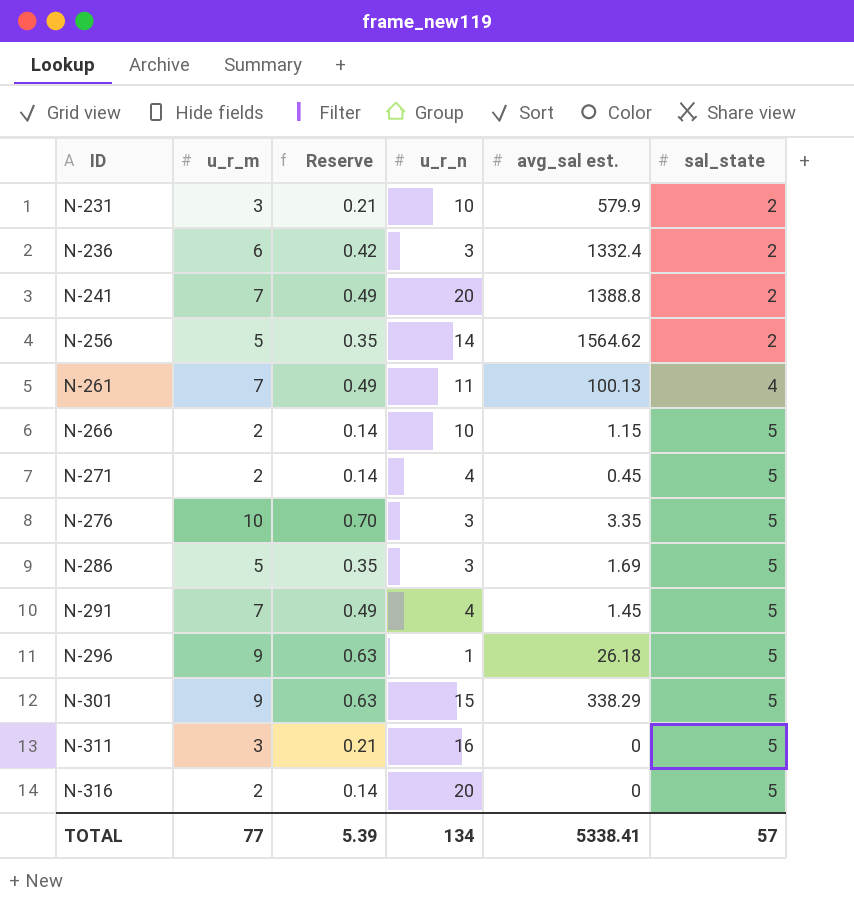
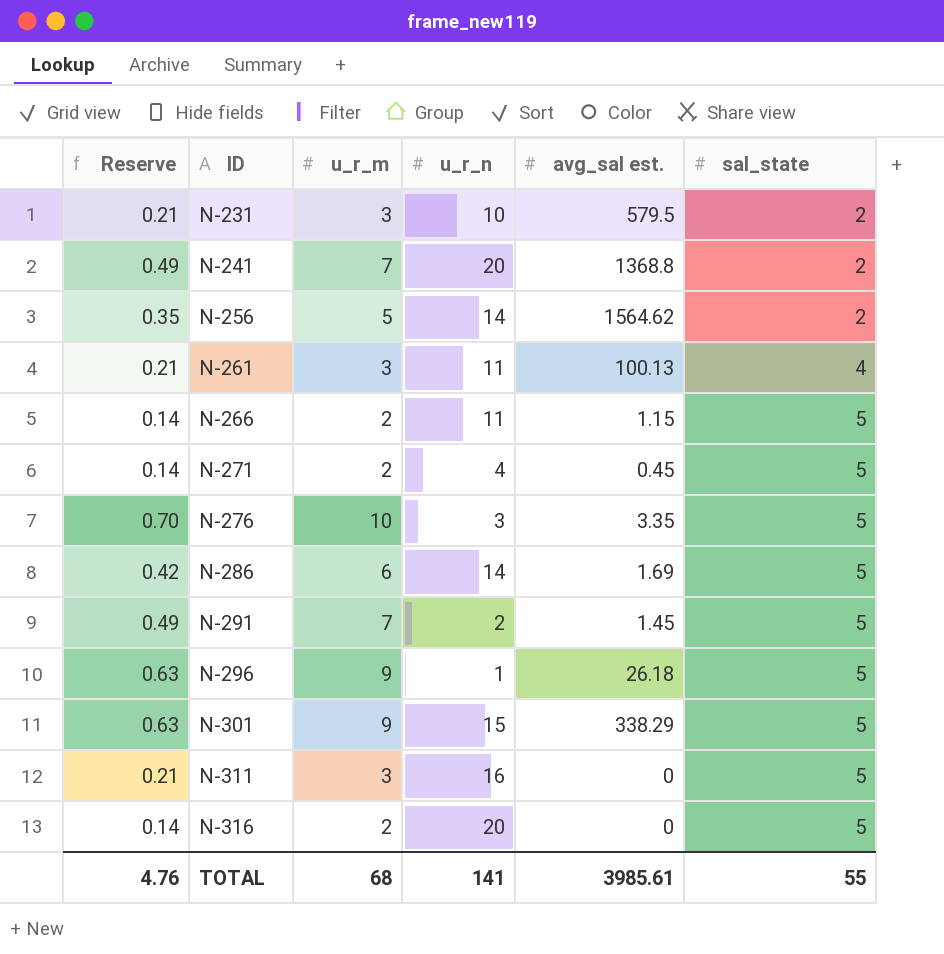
column Reserve | position: 3 -> 1
row N-236: 6 | 0.42 | 3 | 1332.4 | 2 -> none
N-231 | avg_sal est.: 579.9 -> 579.5
N-241 | avg_sal est.: 1388.8 -> 1368.8
N-261 | Reserve: 0.49 -> 0.21
N-261 | u_r_m: 7 -> 3
N-266 | u_r_n: 10 -> 11
N-286 | Reserve: 0.35 -> 0.42
N-286 | u_r_m: 5 -> 6
N-286 | u_r_n: 3 -> 14
N-291 | u_r_n: 4 -> 2
TOTAL | Reserve: 5.39 -> 4.76
TOTAL | u_r_m: 77 -> 68
TOTAL | u_r_n: 134 -> 141
TOTAL | avg_sal est.: 5338.41 -> 3985.61
TOTAL | sal_state: 57 -> 55

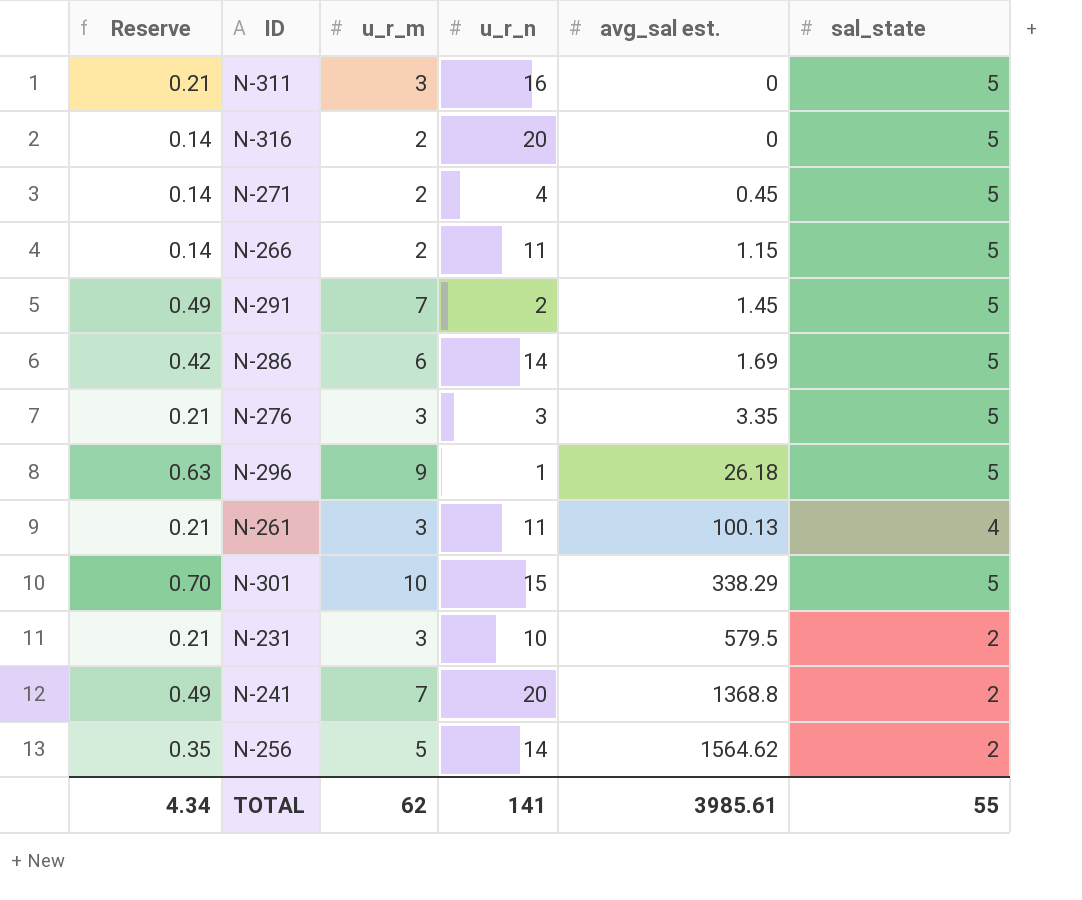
row order: ID ascending -> avg_sal est. ascending
N-276 | Reserve: 0.70 -> 0.21
N-276 | u_r_m: 10 -> 3
N-301 | Reserve: 0.63 -> 0.70
N-301 | u_r_m: 9 -> 10
TOTAL | Reserve: 4.76 -> 4.34
TOTAL | u_r_m: 68 -> 62

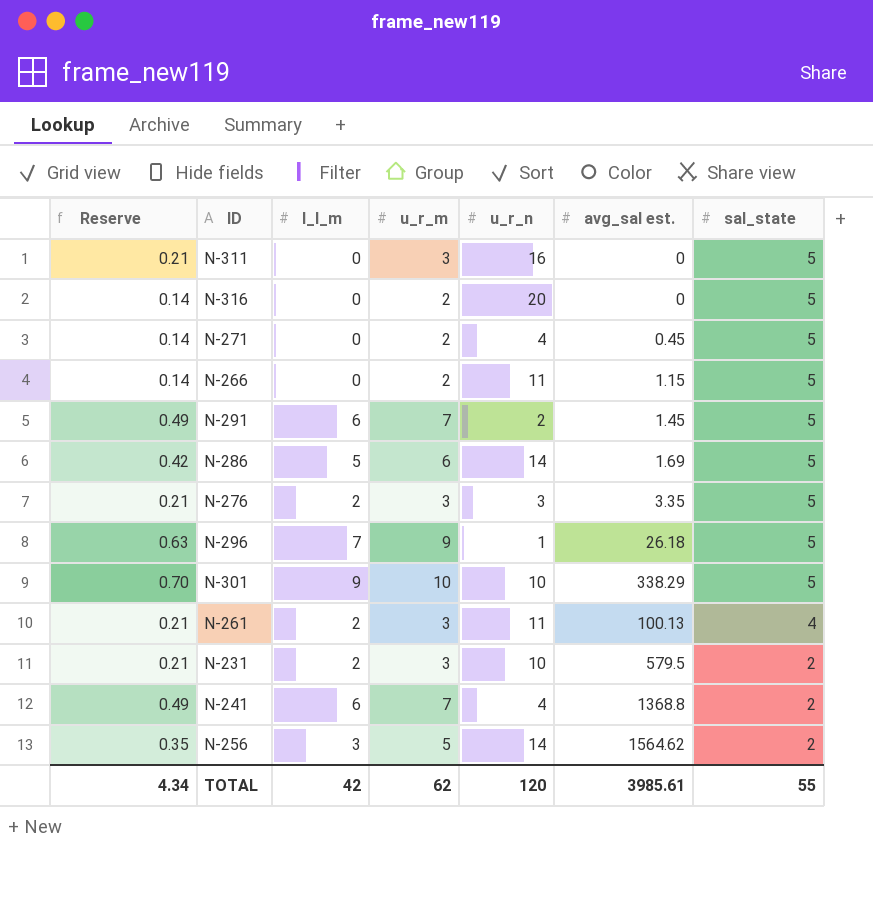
row order: avg_sal est. ascending -> sal_state descending
column l_l_m | position: none -> 3
N-301 | u_r_n: 15 -> 10
N-241 | u_r_n: 20 -> 4
TOTAL | u_r_n: 141 -> 120

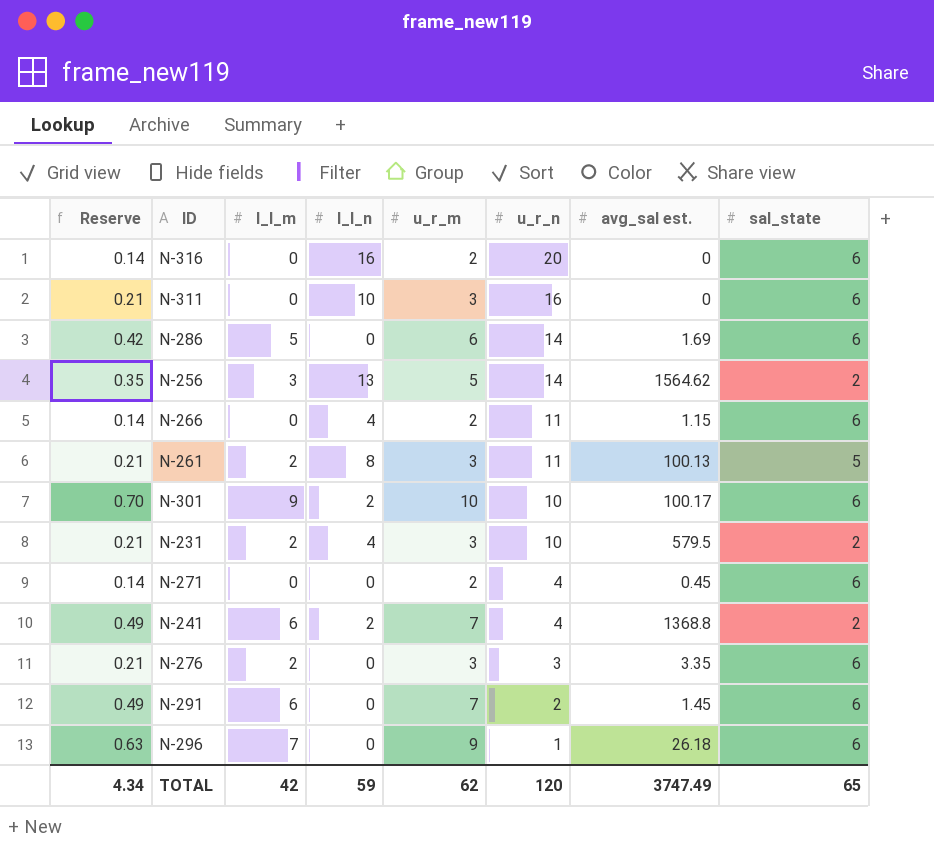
row order: sal_state descending -> u_r_n descending
column l_l_n | position: none -> 4
N-316 | sal_state: 5 -> 6
N-311 | sal_state: 5 -> 6
N-286 | sal_state: 5 -> 6
N-266 | sal_state: 5 -> 6
N-261 | sal_state: 4 -> 5
N-301 | avg_sal est.: 338.29 -> 100.17
N-301 | sal_state: 5 -> 6
N-271 | sal_state: 5 -> 6
N-276 | sal_state: 5 -> 6
N-291 | sal_state: 5 -> 6
N-296 | sal_state: 5 -> 6
TOTAL | avg_sal est.: 3985.61 -> 3747.49
TOTAL | sal_state: 55 -> 65

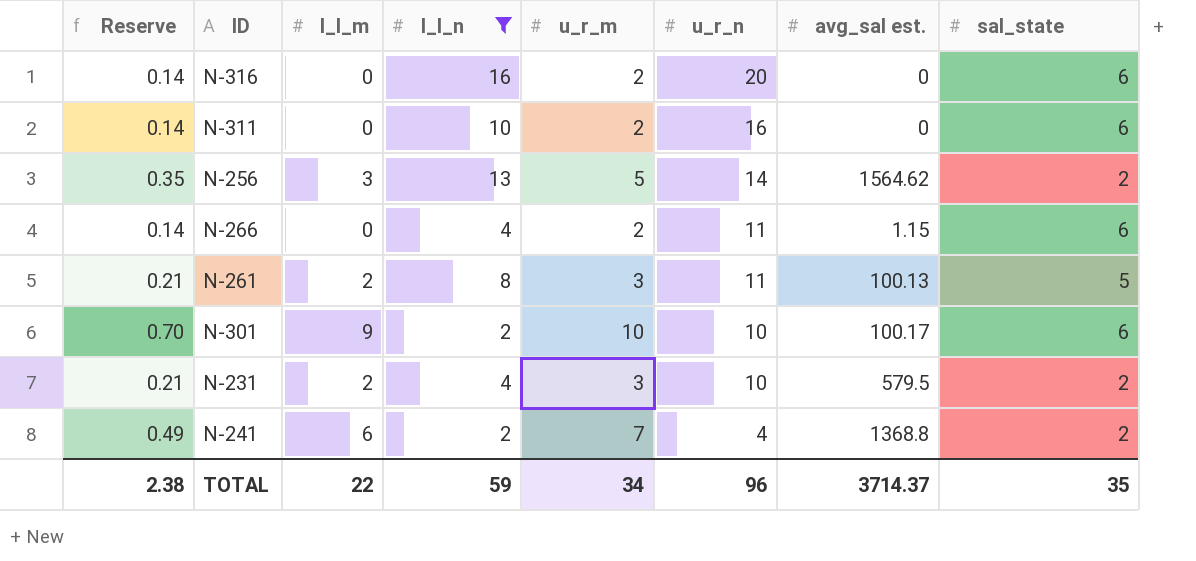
filter: none -> l_l_n != 0
N-311 | Reserve: 0.21 -> 0.14
N-311 | u_r_m: 3 -> 2
TOTAL | Reserve: 4.34 -> 2.38
TOTAL | l_l_m: 42 -> 22
TOTAL | u_r_m: 62 -> 34
TOTAL | u_r_n: 120 -> 96
TOTAL | avg_sal est.: 3747.49 -> 3714.37
TOTAL | sal_state: 65 -> 35

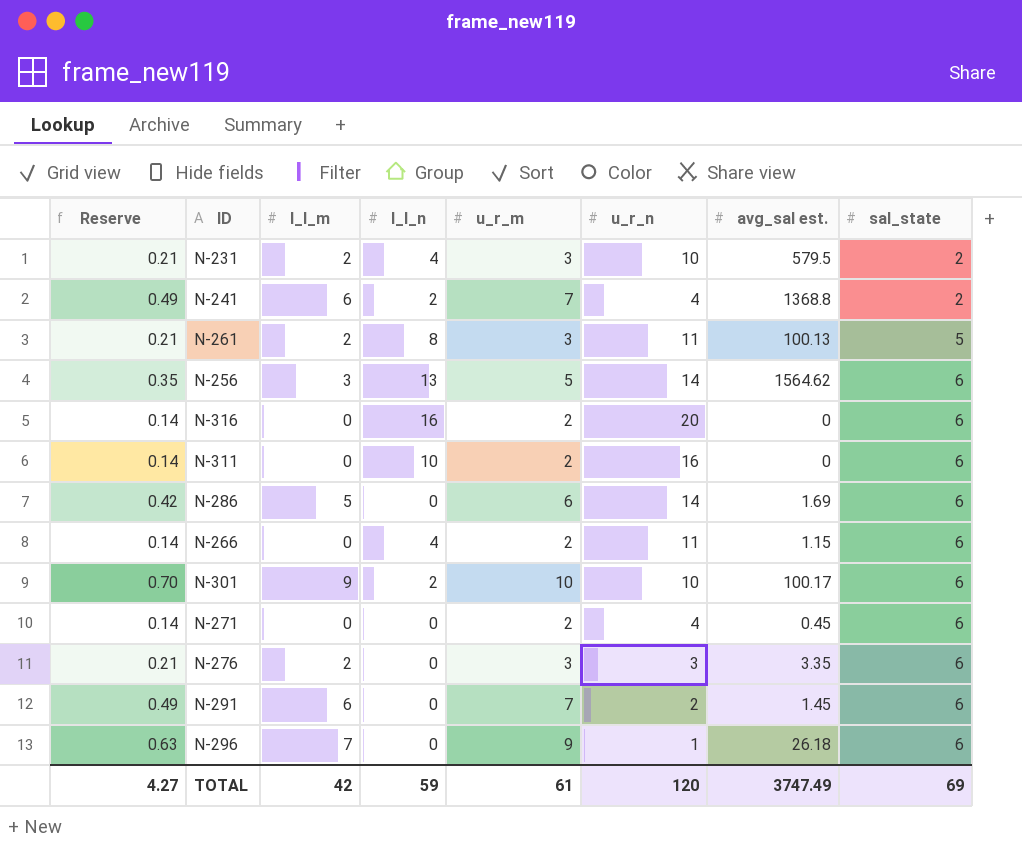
filter: l_l_n != 0 -> none
row order: u_r_n descending -> sal_state ascending
N-256 | sal_state: 2 -> 6
TOTAL | Reserve: 2.38 -> 4.27
TOTAL | l_l_m: 22 -> 42
TOTAL | u_r_m: 34 -> 61
TOTAL | u_r_n: 96 -> 120
TOTAL | avg_sal est.: 3714.37 -> 3747.49
TOTAL | sal_state: 35 -> 69

